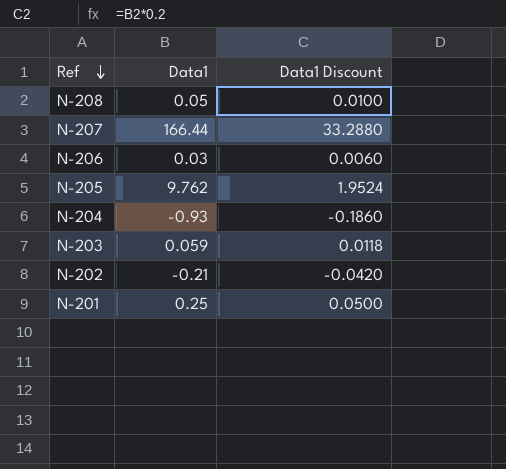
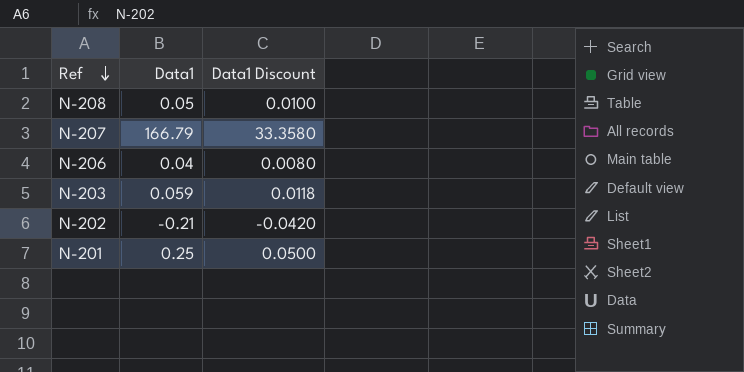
row N-205: 9.762 | 1.9524 -> none
row N-204: -0.93 | -0.1860 -> none
N-207 | Data1: 166.44 -> 166.79
N-207 | Data1 Discount: 33.2880 -> 33.3580
N-206 | Data1: 0.03 -> 0.04
N-206 | Data1 Discount: 0.0060 -> 0.0080

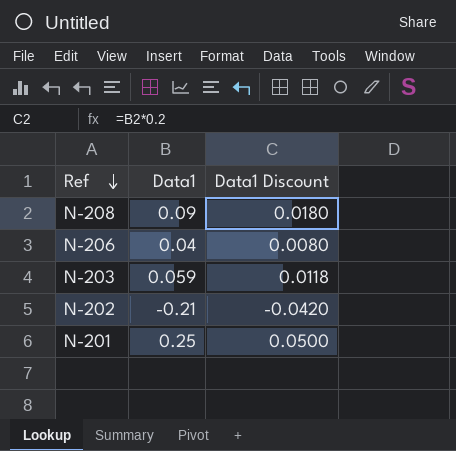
row N-207: 166.79 | 33.3580 -> none
N-208 | Data1: 0.05 -> 0.09
N-208 | Data1 Discount: 0.0100 -> 0.0180

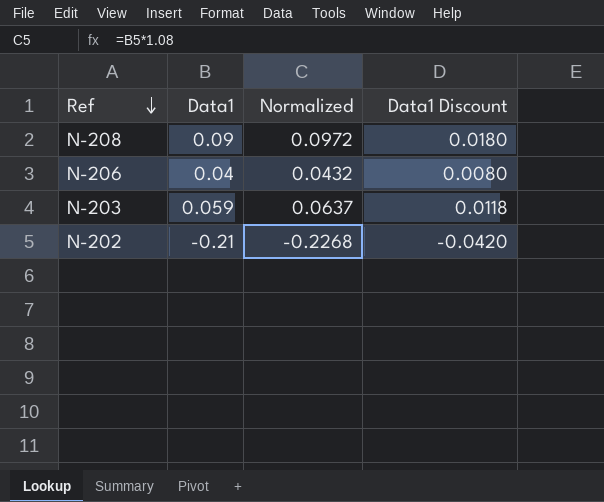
column Normalized | formula: none -> [Data1] * 1.08
row N-201: 0.25 | 0.0500 -> none

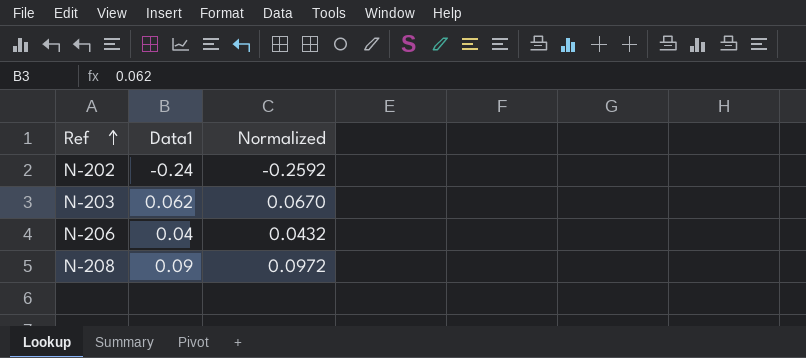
row order: Ref descending -> Ref ascending
column Data1 Discount | formula: [Data1] * 0.2 -> none
N-202 | Data1: -0.21 -> -0.24
N-202 | Normalized: -0.2268 -> -0.2592
N-203 | Data1: 0.059 -> 0.062
N-203 | Normalized: 0.0637 -> 0.0670

